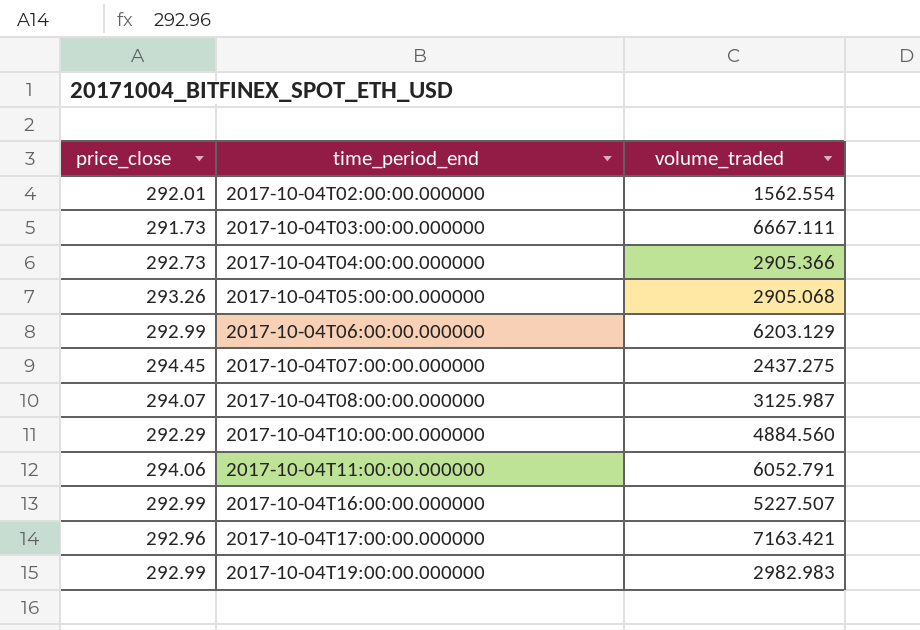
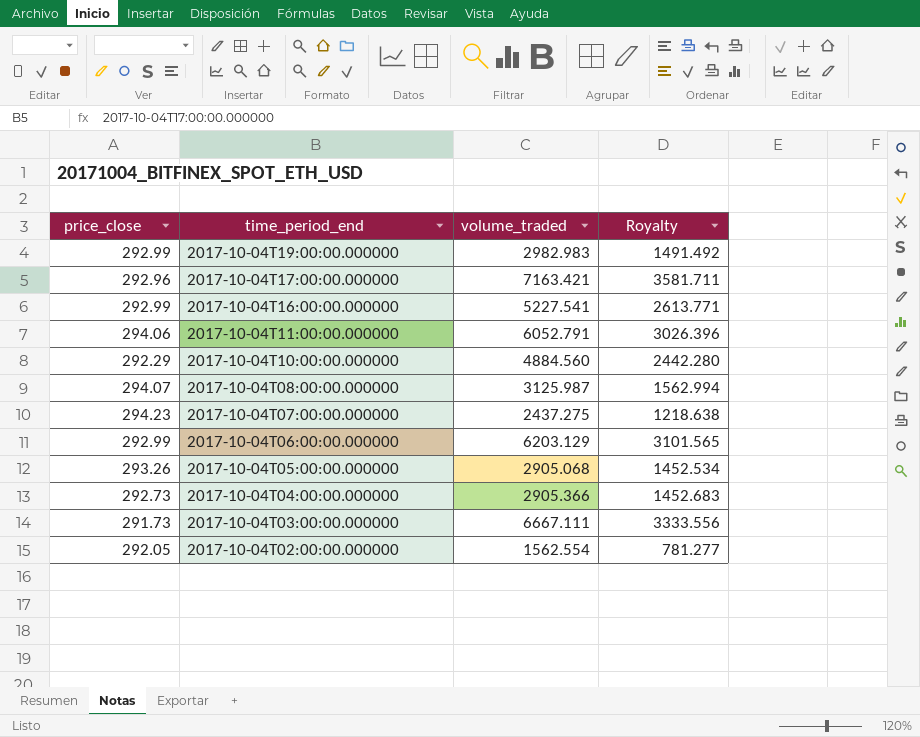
row order: time_period_end ascending -> time_period_end descending
column Royalty | formula: none -> [volume_traded] * 0.5
2017-10-04T16:00:00.000000 | volume_traded: 5227.507 -> 5227.541
2017-10-04T07:00:00.000000 | price_close: 294.45 -> 294.23
2017-10-04T02:00:00.000000 | price_close: 292.01 -> 292.05

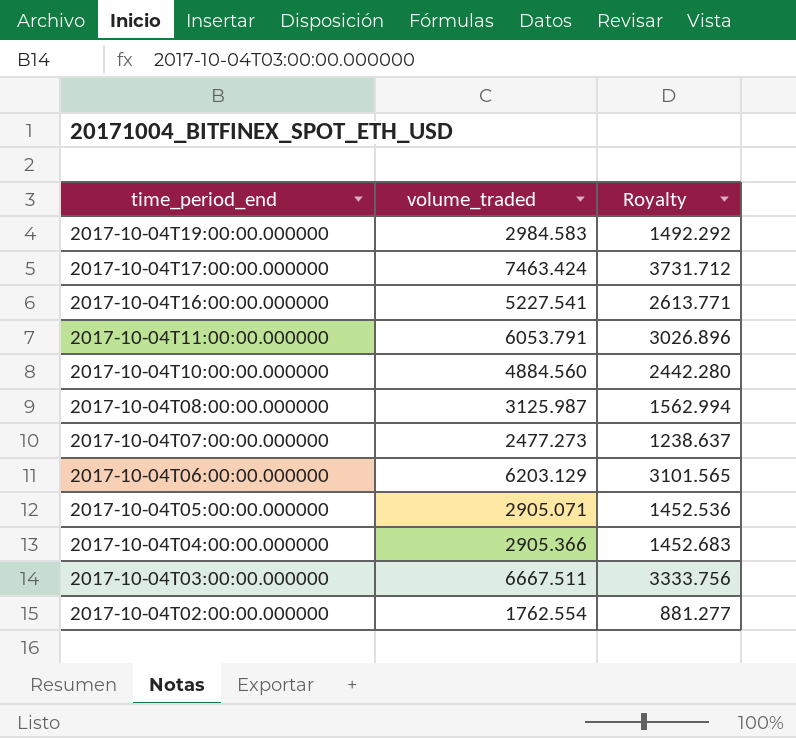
column price_close | position: 1 -> none
2017-10-04T19:00:00.000000 | volume_traded: 2982.983 -> 2984.583
2017-10-04T19:00:00.000000 | Royalty: 1491.492 -> 1492.292
2017-10-04T17:00:00.000000 | volume_traded: 7163.421 -> 7463.424
2017-10-04T17:00:00.000000 | Royalty: 3581.711 -> 3731.712
2017-10-04T11:00:00.000000 | volume_traded: 6052.791 -> 6053.791
2017-10-04T11:00:00.000000 | Royalty: 3026.396 -> 3026.896
2017-10-04T07:00:00.000000 | volume_traded: 2437.275 -> 2477.273
2017-10-04T07:00:00.000000 | Royalty: 1218.638 -> 1238.637
2017-10-04T05:00:00.000000 | volume_traded: 2905.068 -> 2905.071
2017-10-04T05:00:00.000000 | Royalty: 1452.534 -> 1452.536
2017-10-04T03:00:00.000000 | volume_traded: 6667.111 -> 6667.511
2017-10-04T03:00:00.000000 | Royalty: 3333.556 -> 3333.756
2017-10-04T02:00:00.000000 | volume_traded: 1562.554 -> 1762.554
2017-10-04T02:00:00.000000 | Royalty: 781.277 -> 881.277

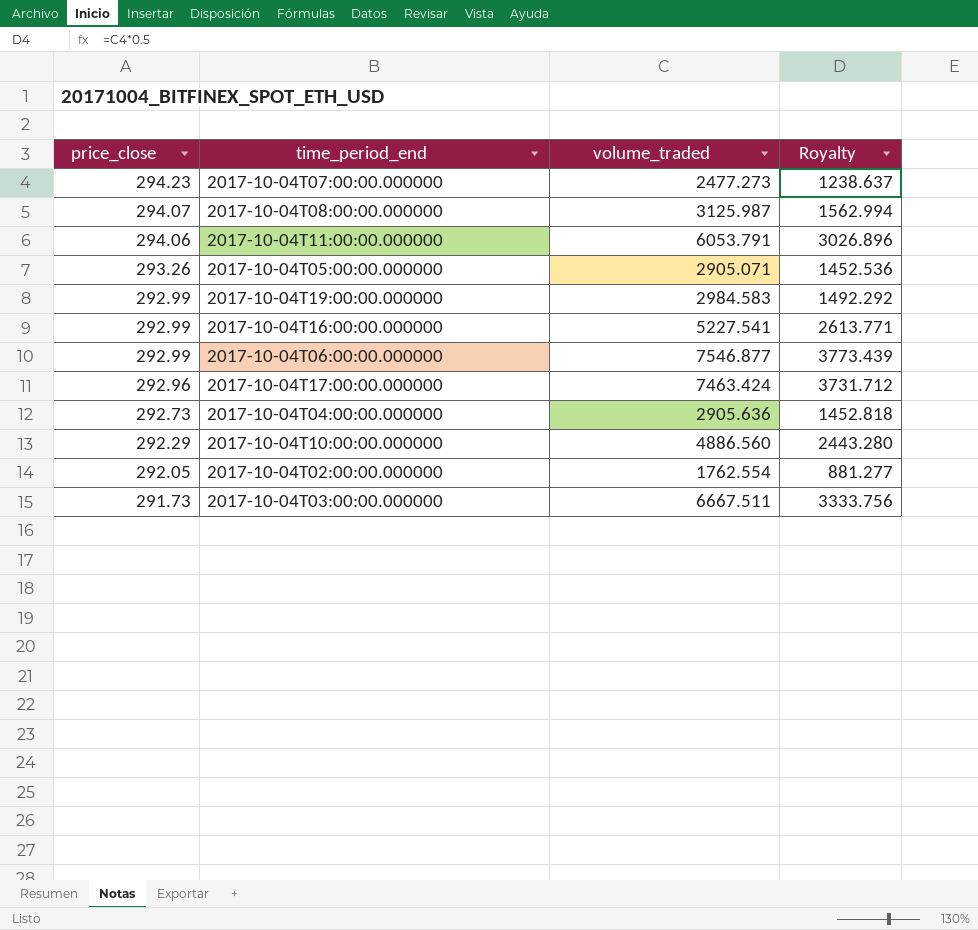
row order: time_period_end descending -> price_close descending
column price_close | position: none -> 1
2017-10-04T06:00:00.000000 | volume_traded: 6203.129 -> 7546.877
2017-10-04T06:00:00.000000 | Royalty: 3101.565 -> 3773.439
2017-10-04T04:00:00.000000 | volume_traded: 2905.366 -> 2905.636
2017-10-04T04:00:00.000000 | Royalty: 1452.683 -> 1452.818
2017-10-04T10:00:00.000000 | volume_traded: 4884.560 -> 4886.560
2017-10-04T10:00:00.000000 | Royalty: 2442.280 -> 2443.280

